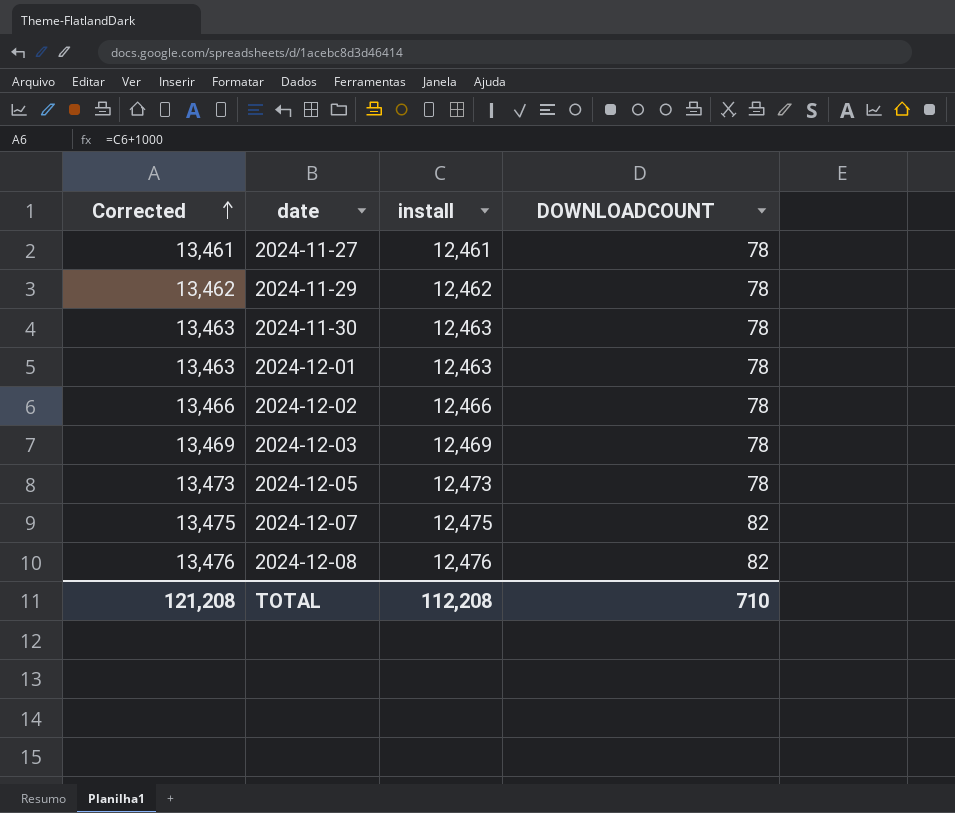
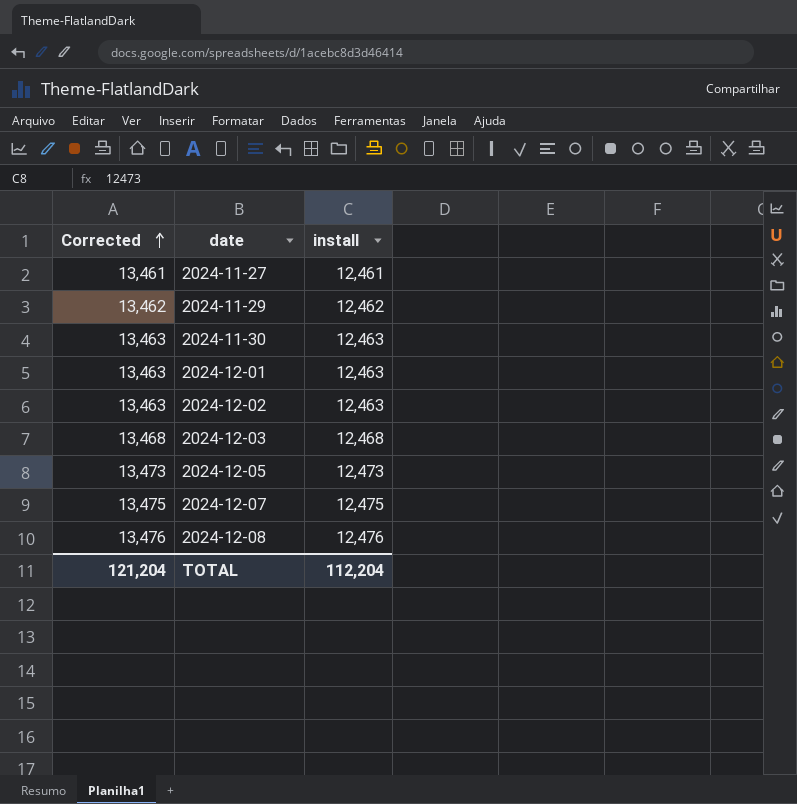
column DOWNLOADCOUNT | position: 4 -> none
2024-12-02 | Corrected: 13,466 -> 13,463
2024-12-02 | install: 12,466 -> 12,463
2024-12-03 | Corrected: 13,469 -> 13,468
2024-12-03 | install: 12,469 -> 12,468
TOTAL | Corrected: 121,208 -> 121,204
TOTAL | install: 112,208 -> 112,204

